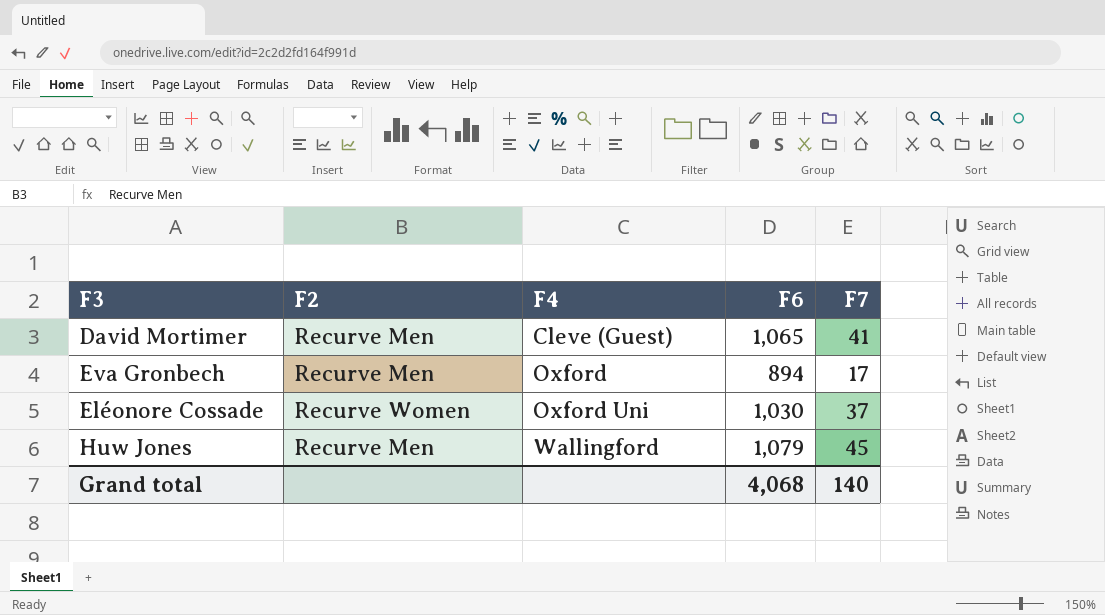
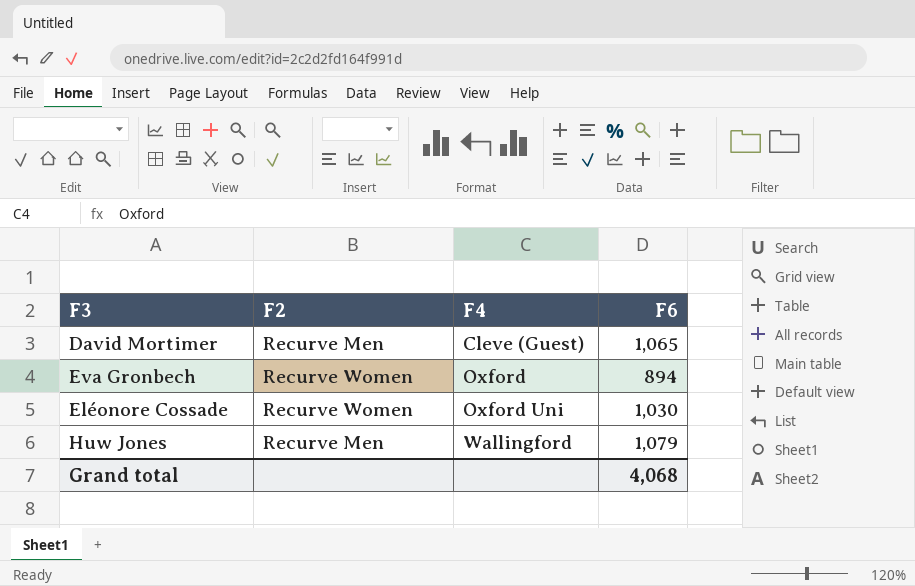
column F7 | position: 5 -> none
Eva Gronbech | F2: Recurve Men -> Recurve Women

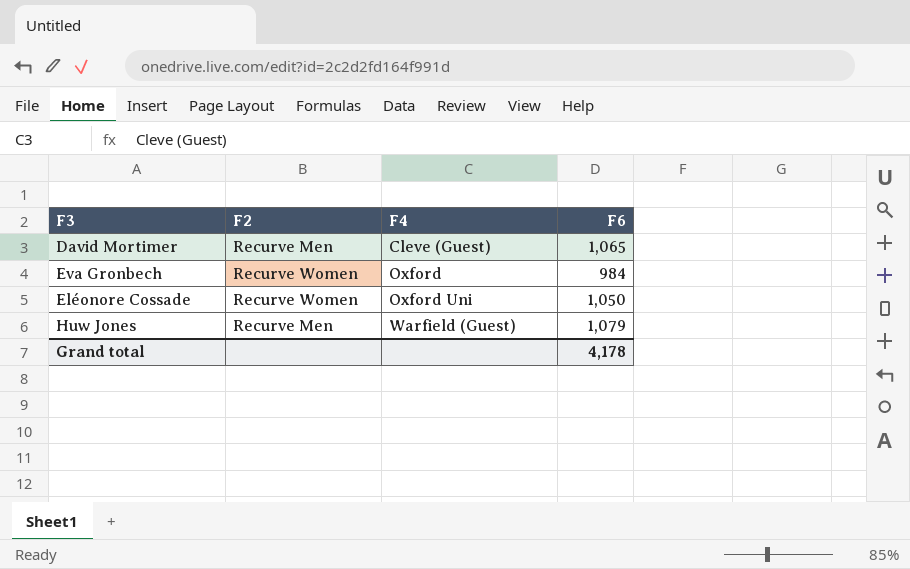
Eva Gronbech | F6: 894 -> 984
Eléonore Cossade | F6: 1,030 -> 1,050
Huw Jones | F4: Wallingford -> Warfield (Guest)
Grand total | F6: 4,068 -> 4,178

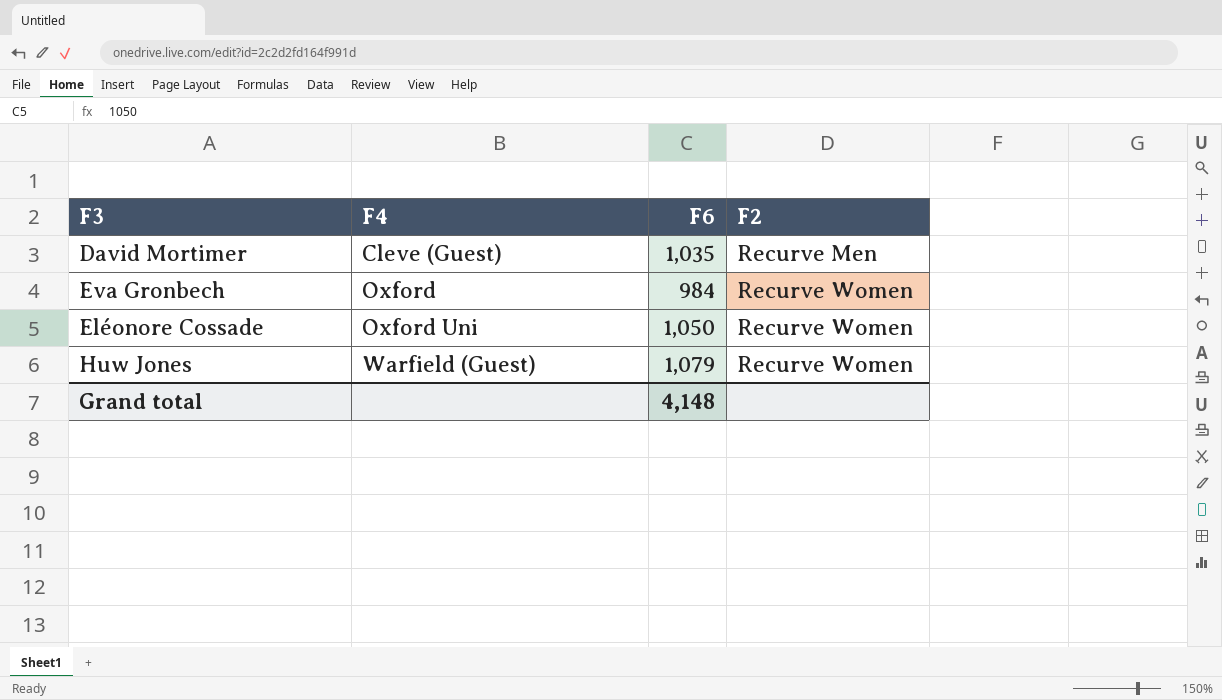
column F2 | position: 2 -> 4
David Mortimer | F6: 1,065 -> 1,035
Huw Jones | F2: Recurve Men -> Recurve Women
Grand total | F6: 4,178 -> 4,148

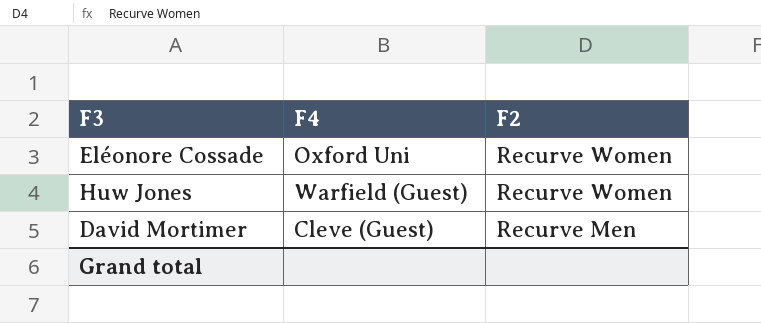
row order: F4 ascending -> F2 descending
column F6 | position: 3 -> none
row Eva Gronbech: Oxford | 984 | Recurve Women -> none

